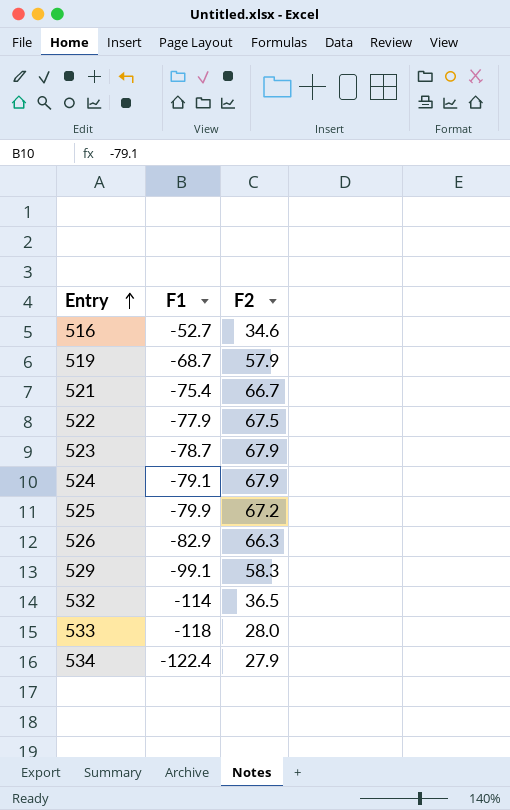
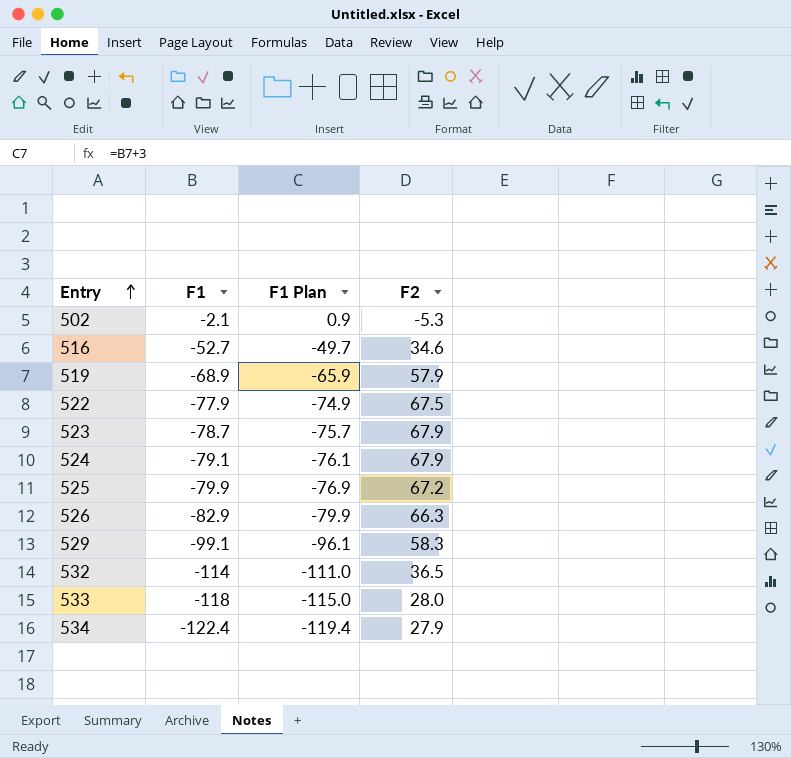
column F1 Plan | formula: none -> [F1] + 3
row 521: -75.4 | 66.7 -> none
row 502: none -> -2.1 | 0.9 | -5.3
519 | F1: -68.7 -> -68.9

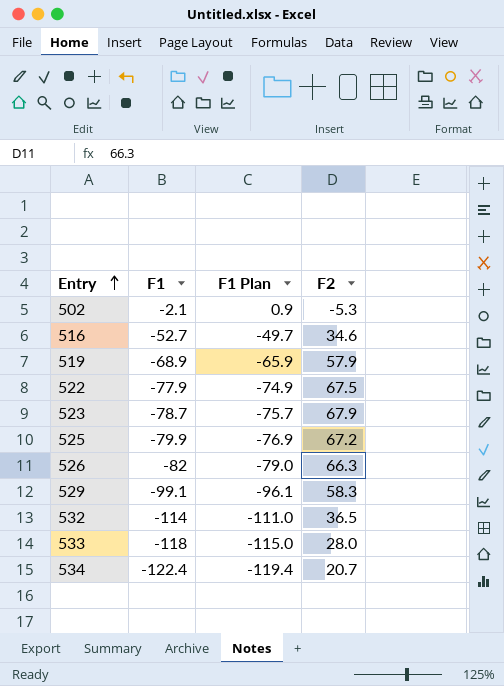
row 524: -79.1 | -76.1 | 67.9 -> none
526 | F1: -82.9 -> -82
526 | F1 Plan: -79.9 -> -79.0
534 | F2: 27.9 -> 20.7

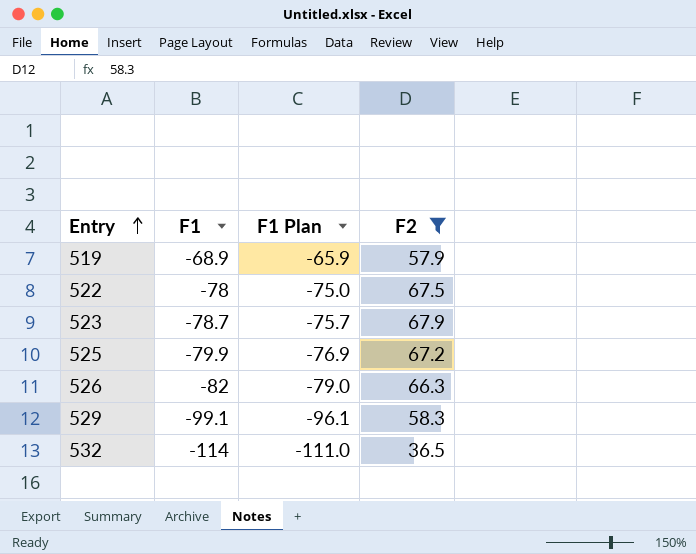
filter: none -> F2 >= 36.5
522 | F1: -77.9 -> -78
522 | F1 Plan: -74.9 -> -75.0

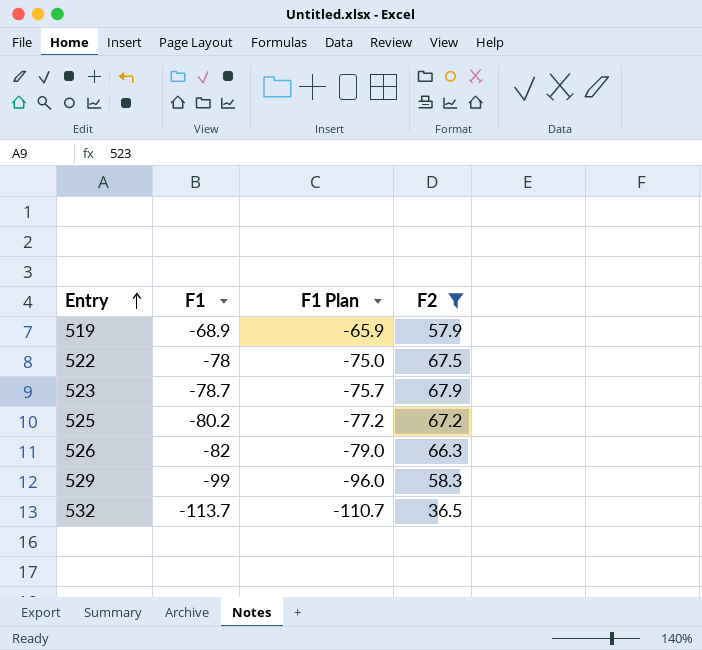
525 | F1: -79.9 -> -80.2
525 | F1 Plan: -76.9 -> -77.2
529 | F1: -99.1 -> -99
529 | F1 Plan: -96.1 -> -96.0
532 | F1: -114 -> -113.7
532 | F1 Plan: -111.0 -> -110.7

